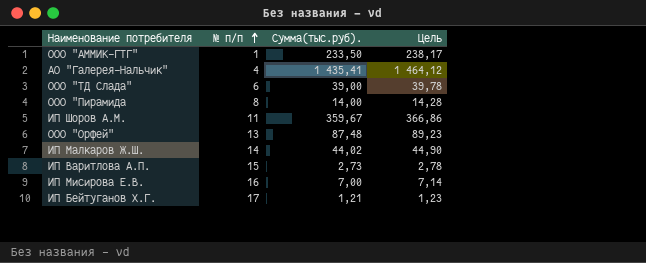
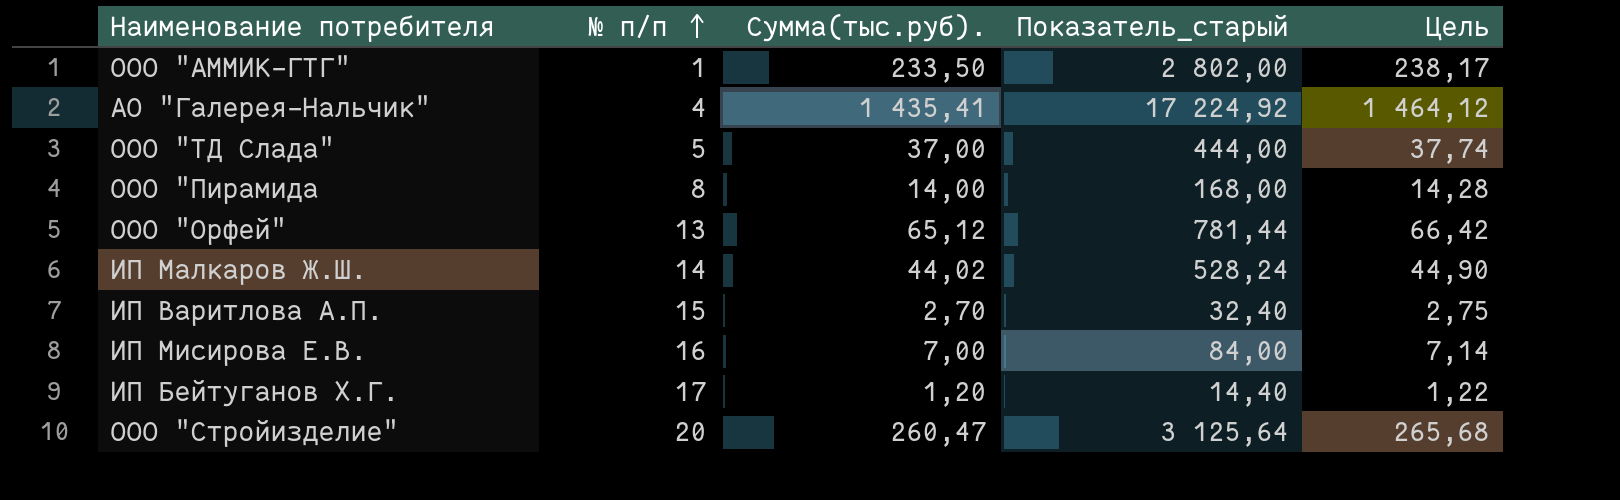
column Показатель_старый | formula: none -> [Сумма(тыс.руб).] * 12
row ИП Шоров А.М.: 11 | 359,67 | 366,86 -> none
ООО "ТД Слада" | № п/п: 6 -> 5
ООО "ТД Слада" | Сумма(тыс.руб).: 39,00 -> 37,00
ООО "ТД Слада" | Цель: 39,78 -> 37,74
ООО "Орфей" | Сумма(тыс.руб).: 87,48 -> 65,12
ООО "Орфей" | Цель: 89,23 -> 66,42
ИП Варитлова А.П. | Сумма(тыс.руб).: 2,73 -> 2,70
ИП Варитлова А.П. | Цель: 2,78 -> 2,75
ИП Бейтуганов Х.Г. | Сумма(тыс.руб).: 1,21 -> 1,20
ИП Бейтуганов Х.Г. | Цель: 1,23 -> 1,22
row ООО "Стройизделие": none -> 20 | 260,47 | 3 125,64 | 265,68

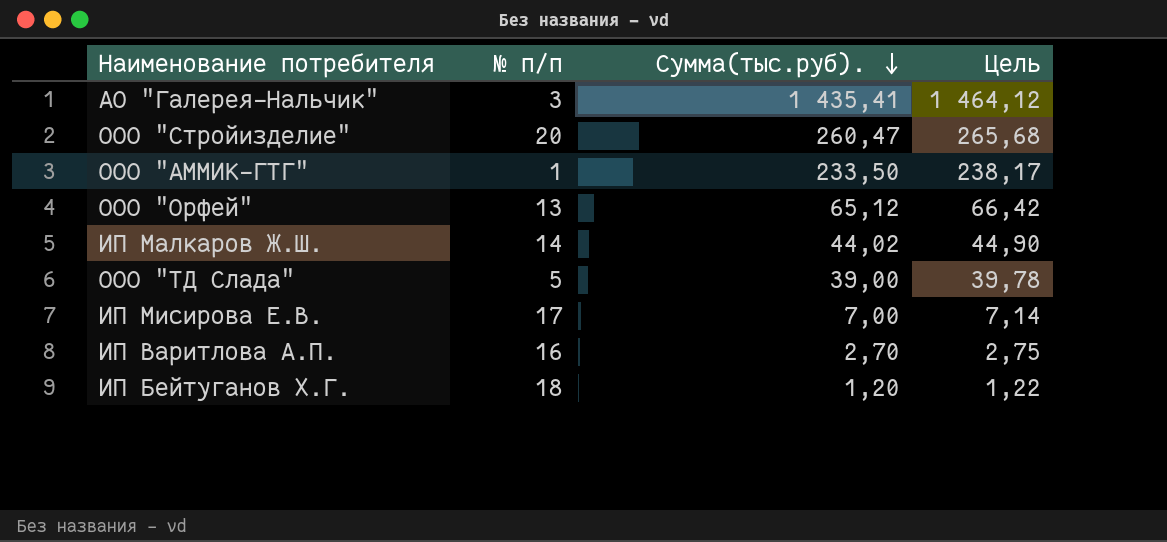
row order: № п/п ascending -> Сумма(тыс.руб). descending
column Показатель_старый | formula: [Сумма(тыс.руб).] * 12 -> none
row ООО "Пирамида: 8 | 14,00 | 168,00 | 14,28 -> none
АО "Галерея-Нальчик" | № п/п: 4 -> 3
ООО "ТД Слада" | Сумма(тыс.руб).: 37,00 -> 39,00
ООО "ТД Слада" | Цель: 37,74 -> 39,78
ИП Мисирова Е.В. | № п/п: 16 -> 17
ИП Варитлова А.П. | № п/п: 15 -> 16
ИП Бейтуганов Х.Г. | № п/п: 17 -> 18

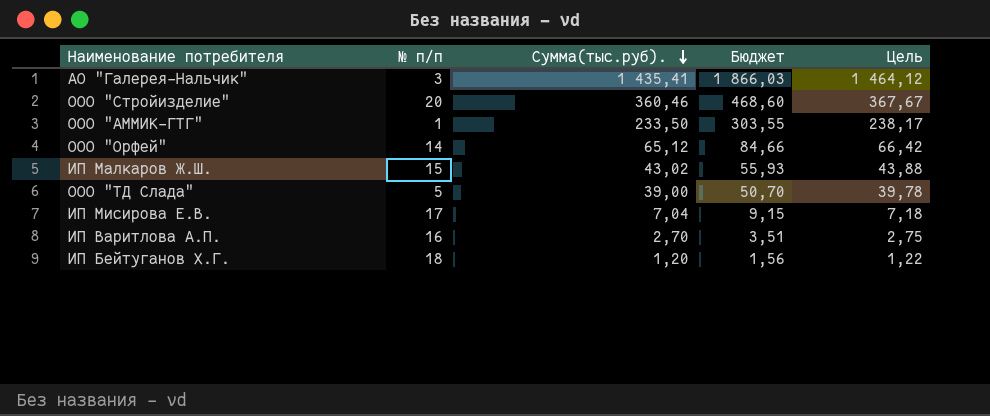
column Бюджет | formula: none -> [Сумма(тыс.руб).] * 1,3
ООО "Стройизделие" | Сумма(тыс.руб).: 260,47 -> 360,46
ООО "Стройизделие" | Цель: 265,68 -> 367,67
ООО "Орфей" | № п/п: 13 -> 14
ИП Малкаров Ж.Ш. | № п/п: 14 -> 15
ИП Малкаров Ж.Ш. | Сумма(тыс.руб).: 44,02 -> 43,02
ИП Малкаров Ж.Ш. | Цель: 44,90 -> 43,88
ИП Мисирова Е.В. | Сумма(тыс.руб).: 7,00 -> 7,04
ИП Мисирова Е.В. | Цель: 7,14 -> 7,18

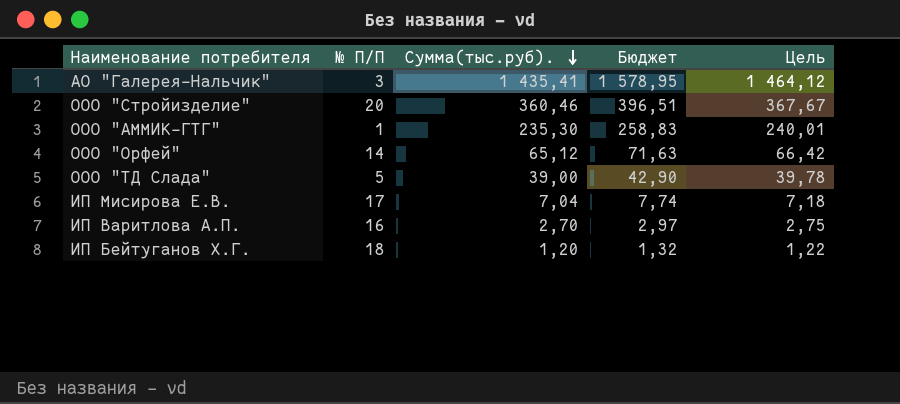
column name: № п/п -> № П/П
column Бюджет | formula: [Сумма(тыс.руб).] * 1,3 -> [Сумма(тыс.руб).] * 1,1
row ИП Малкаров Ж.Ш.: 15 | 43,02 | 55,93 | 43,88 -> none
ООО "АММИК-ГТГ" | Сумма(тыс.руб).: 233,50 -> 235,30
ООО "АММИК-ГТГ" | Цель: 238,17 -> 240,01

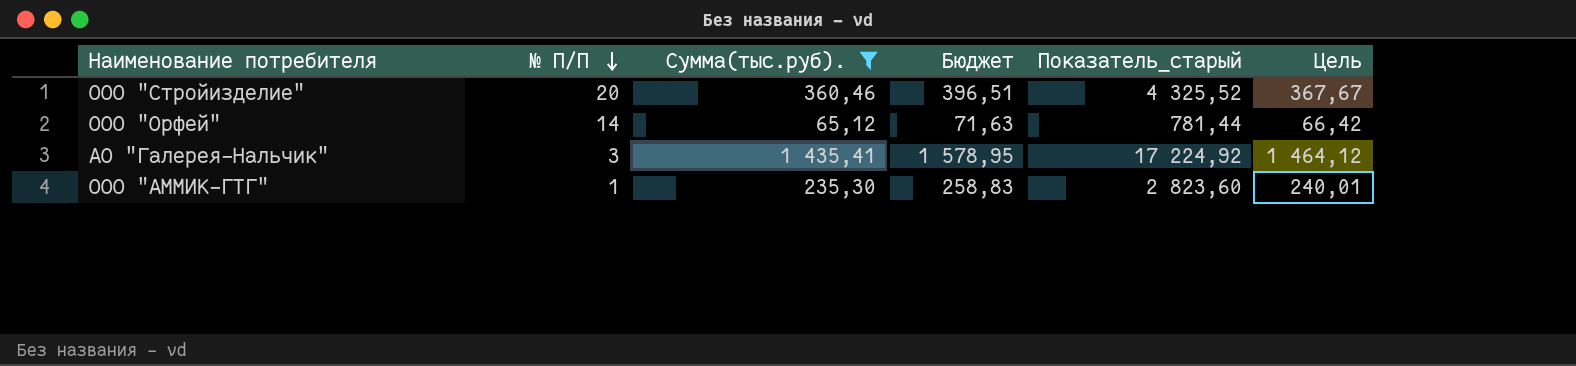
filter: none -> Сумма(тыс.руб). >= 65,12
row order: Сумма(тыс.руб). descending -> № П/П descending
column Показатель_старый | formula: none -> [Сумма(тыс.руб).] * 12

